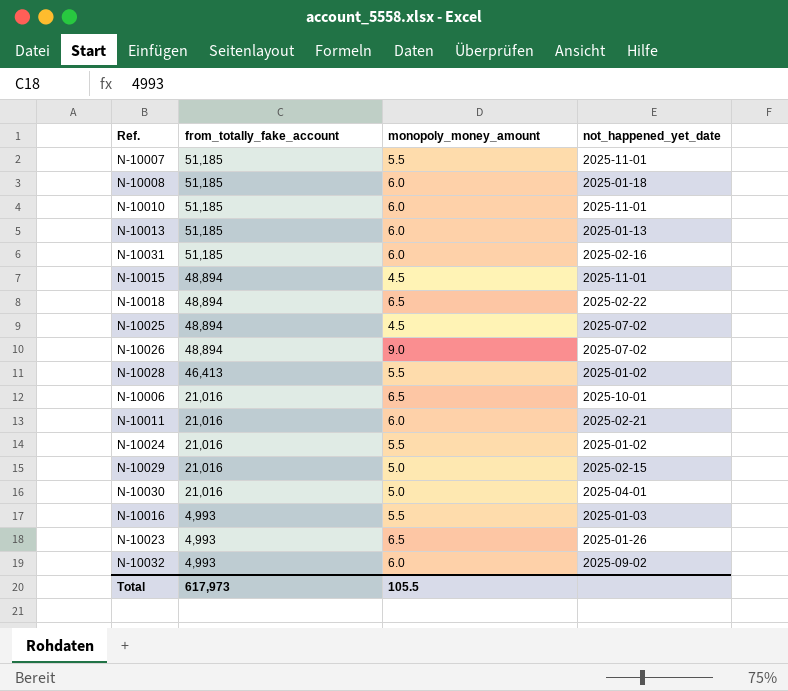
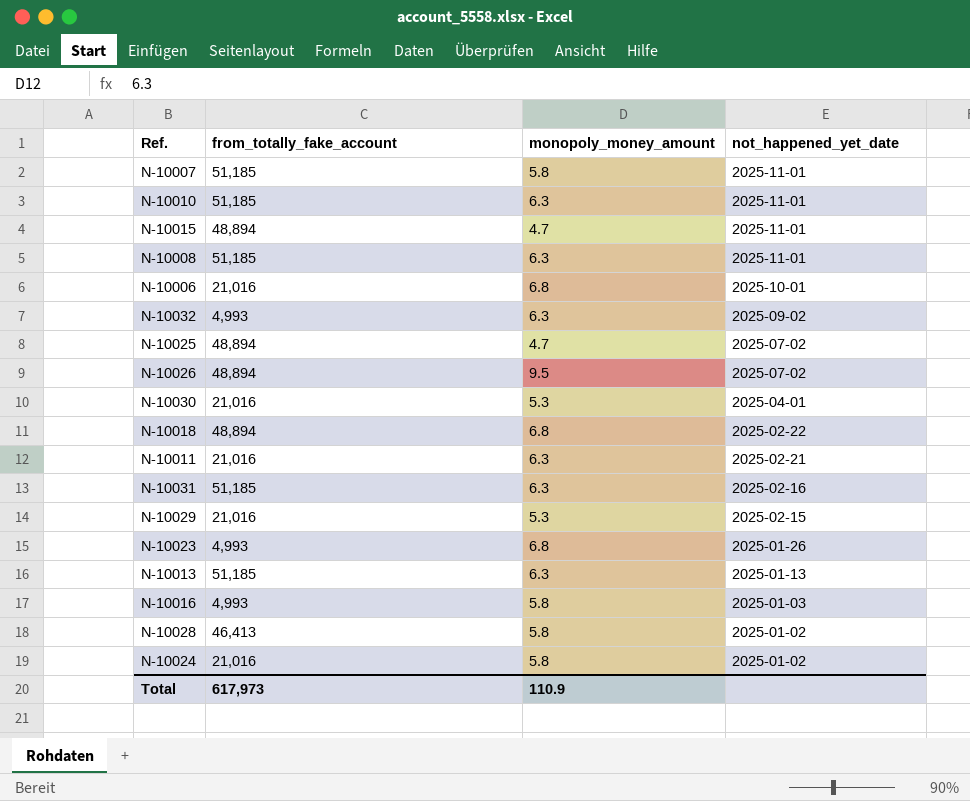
row order: from_totally_fake_account descending -> not_happened_yet_date descending
N-10007 | monopoly_money_amount: 5.5 -> 5.8
N-10010 | monopoly_money_amount: 6.0 -> 6.3
N-10015 | monopoly_money_amount: 4.5 -> 4.7
N-10008 | monopoly_money_amount: 6.0 -> 6.3
N-10008 | not_happened_yet_date: 2025-01-18 -> 2025-11-01
N-10006 | monopoly_money_amount: 6.5 -> 6.8
N-10032 | monopoly_money_amount: 6.0 -> 6.3
N-10025 | monopoly_money_amount: 4.5 -> 4.7
N-10026 | monopoly_money_amount: 9.0 -> 9.5
N-10030 | monopoly_money_amount: 5.0 -> 5.3
N-10018 | monopoly_money_amount: 6.5 -> 6.8
N-10011 | monopoly_money_amount: 6.0 -> 6.3
N-10031 | monopoly_money_amount: 6.0 -> 6.3
N-10029 | monopoly_money_amount: 5.0 -> 5.3
N-10023 | monopoly_money_amount: 6.5 -> 6.8
N-10013 | monopoly_money_amount: 6.0 -> 6.3
N-10016 | monopoly_money_amount: 5.5 -> 5.8
N-10028 | monopoly_money_amount: 5.5 -> 5.8
N-10024 | monopoly_money_amount: 5.5 -> 5.8
Total | monopoly_money_amount: 105.5 -> 110.9

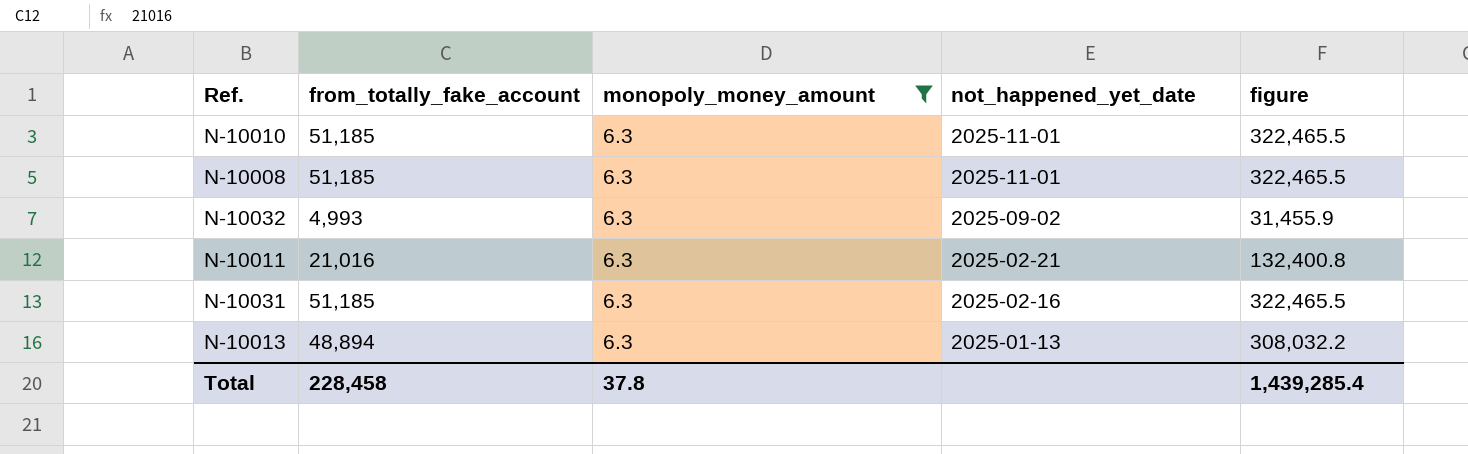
filter: none -> monopoly_money_amount = 6.3
column figure | formula: none -> [from_totally_fake_account] * [monopoly_money_amount]
N-10013 | from_totally_fake_account: 51,185 -> 48,894
Total | from_totally_fake_account: 617,973 -> 228,458
Total | monopoly_money_amount: 110.9 -> 37.8

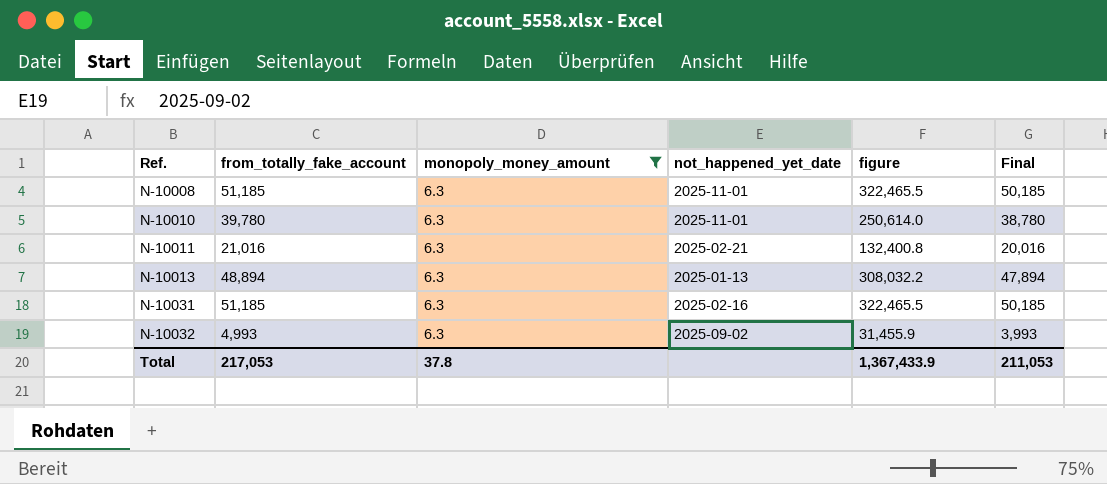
row order: not_happened_yet_date descending -> Ref. ascending
column Final | formula: none -> [from_totally_fake_account] - 1000
N-10010 | from_totally_fake_account: 51,185 -> 39,780
N-10010 | figure: 322,465.5 -> 250,614.0
Total | from_totally_fake_account: 228,458 -> 217,053
Total | figure: 1,439,285.4 -> 1,367,433.9

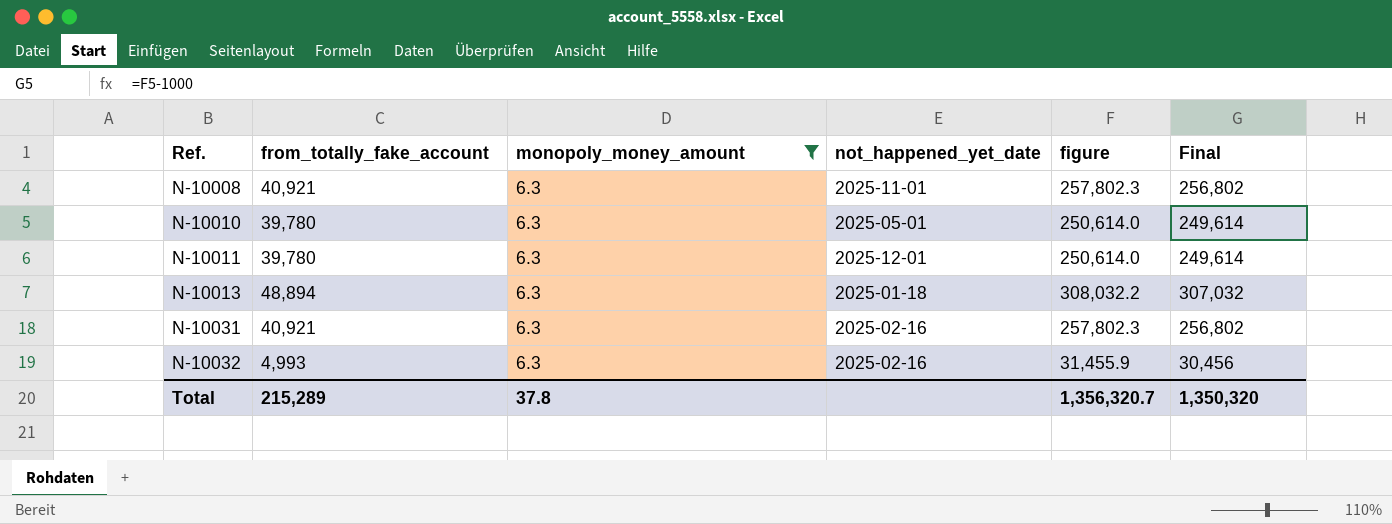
column Final | formula: [from_totally_fake_account] - 1000 -> [figure] - 1000
N-10008 | from_totally_fake_account: 51,185 -> 40,921
N-10008 | figure: 322,465.5 -> 257,802.3
N-10010 | not_happened_yet_date: 2025-11-01 -> 2025-05-01
N-10011 | from_totally_fake_account: 21,016 -> 39,780
N-10011 | not_happened_yet_date: 2025-02-21 -> 2025-12-01
N-10011 | figure: 132,400.8 -> 250,614.0
N-10013 | not_happened_yet_date: 2025-01-13 -> 2025-01-18
N-10031 | from_totally_fake_account: 51,185 -> 40,921
N-10031 | figure: 322,465.5 -> 257,802.3
N-10032 | not_happened_yet_date: 2025-09-02 -> 2025-02-16
Total | from_totally_fake_account: 217,053 -> 215,289
Total | figure: 1,367,433.9 -> 1,356,320.7
Total | Final: 211,053 -> 1,350,320

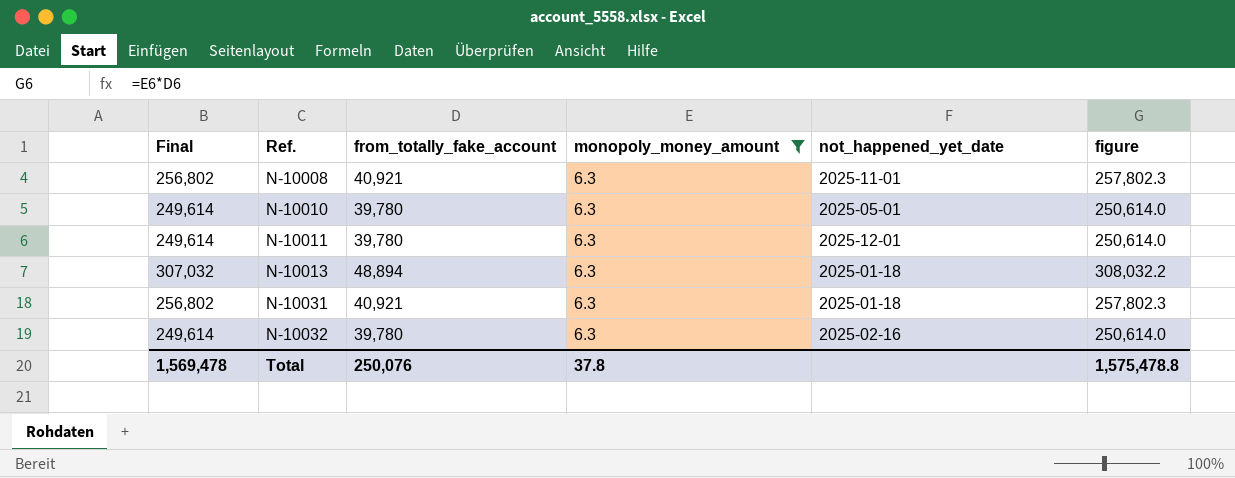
column Final | position: 6 -> 1
N-10031 | not_happened_yet_date: 2025-02-16 -> 2025-01-18
N-10032 | Final: 30,456 -> 249,614
N-10032 | from_totally_fake_account: 4,993 -> 39,780
N-10032 | figure: 31,455.9 -> 250,614.0
Total | Final: 1,350,320 -> 1,569,478
Total | from_totally_fake_account: 215,289 -> 250,076
Total | figure: 1,356,320.7 -> 1,575,478.8

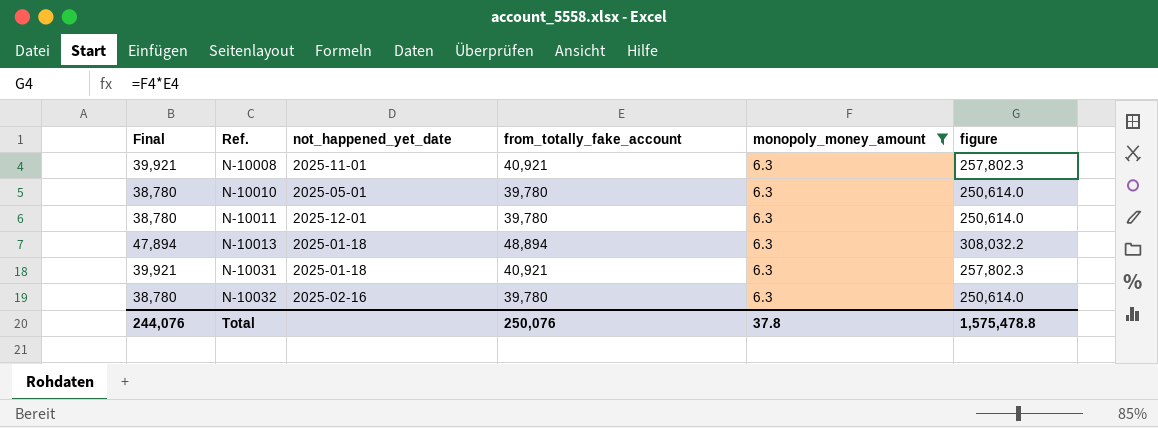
column Final | formula: [figure] - 1000 -> [from_totally_fake_account] - 1000
column not_happened_yet_date | position: 5 -> 3
Total | Final: 1,569,478 -> 244,076

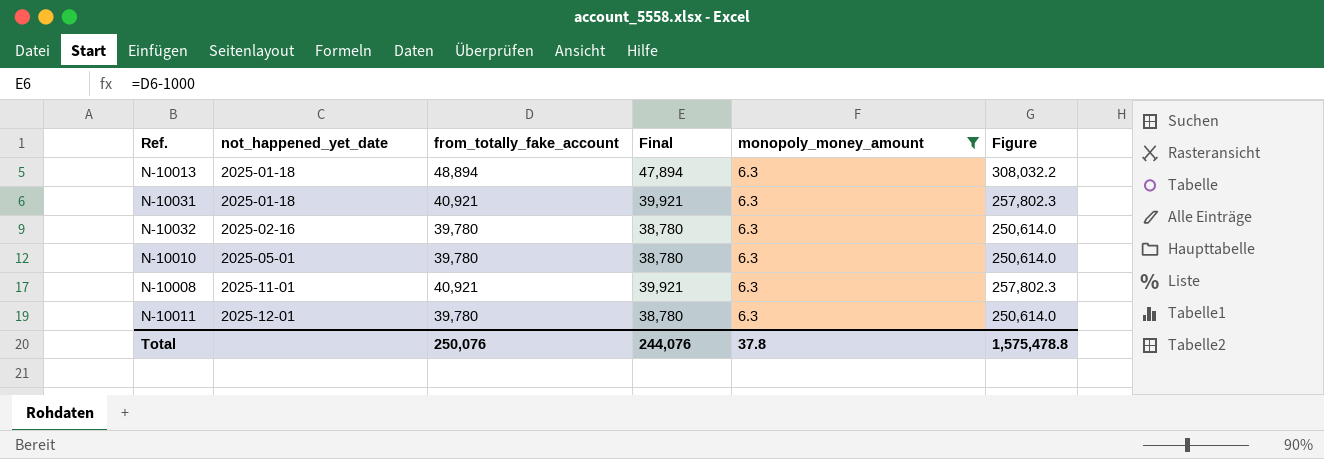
row order: Ref. ascending -> not_happened_yet_date ascending
column Final | position: 1 -> 4
column name: figure -> Figure

